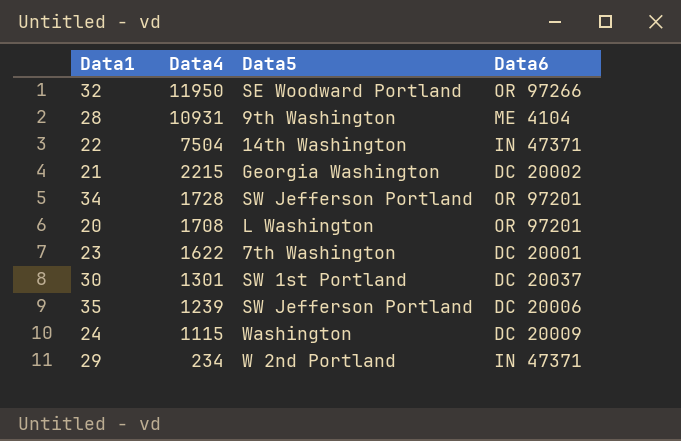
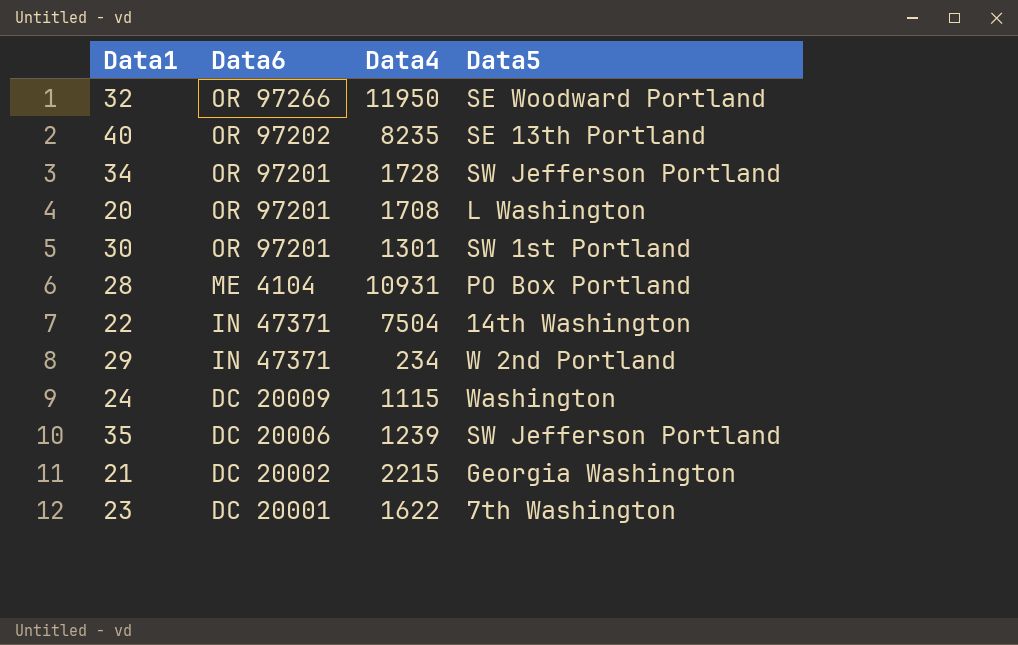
row order: Data4 descending -> Data6 descending
column Data6 | position: 4 -> 2
row 40: none -> OR 97202 | 8235 | SE 13th Portland
30 | Data6: DC 20037 -> OR 97201
28 | Data5: 9th Washington -> PO Box Portland

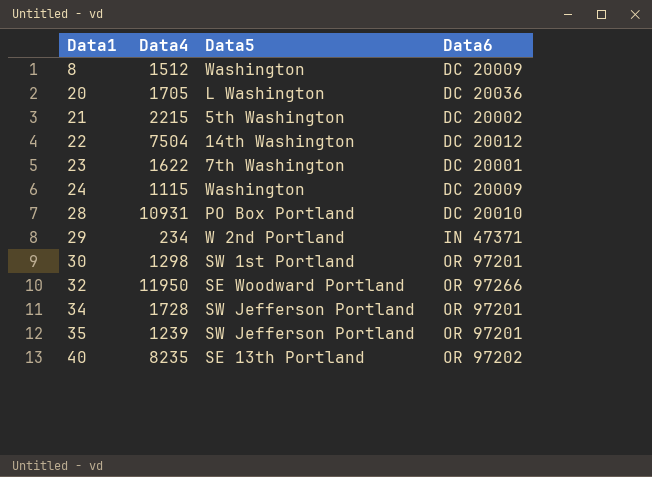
row order: Data6 descending -> Data1 ascending
column Data6 | position: 2 -> 4
row 8: none -> 1512 | Washington | DC 20009
20 | Data4: 1708 -> 1705
20 | Data6: OR 97201 -> DC 20036
21 | Data5: Georgia Washington -> 5th Washington
22 | Data6: IN 47371 -> DC 20012
28 | Data6: ME 4104 -> DC 20010
30 | Data4: 1301 -> 1298
35 | Data6: DC 20006 -> OR 97201

